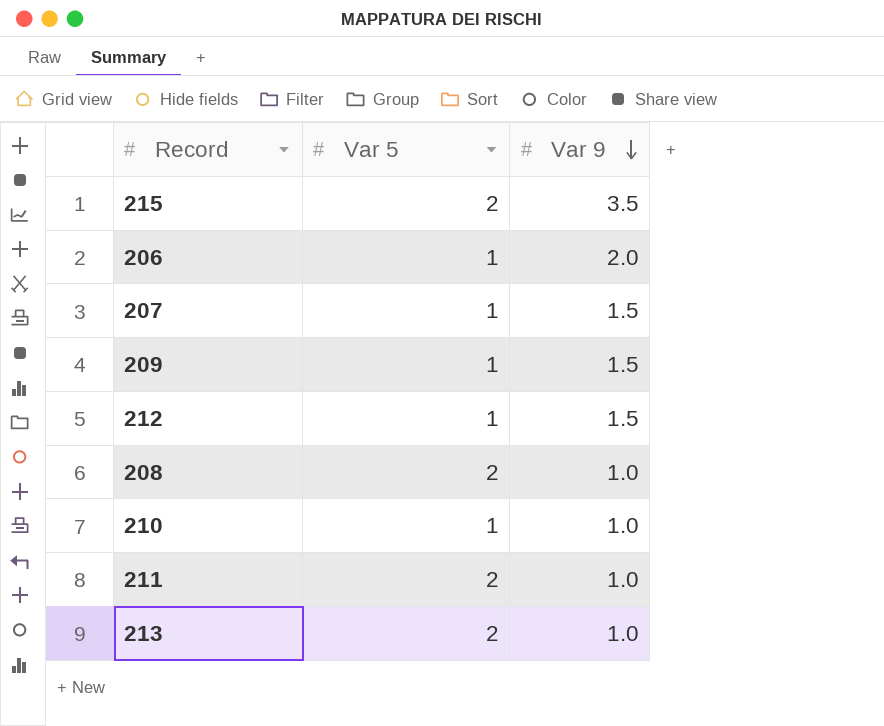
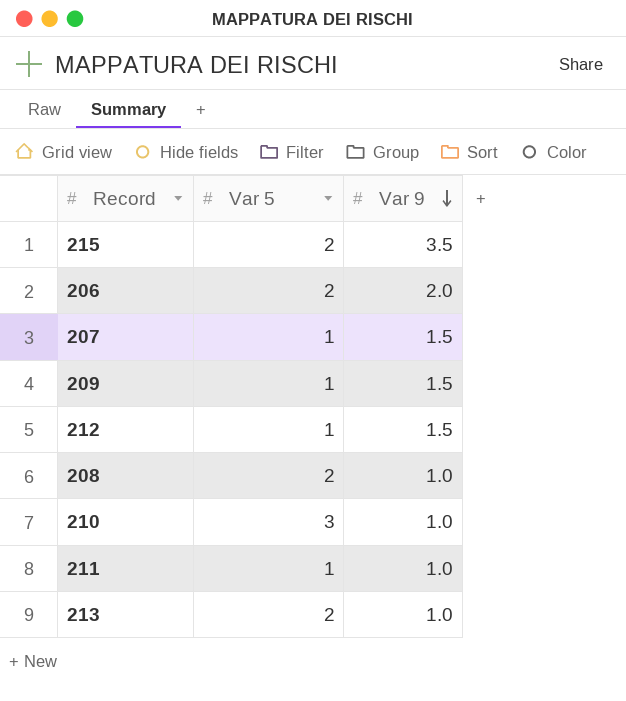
206 | Var 5: 1 -> 2
210 | Var 5: 1 -> 3
211 | Var 5: 2 -> 1

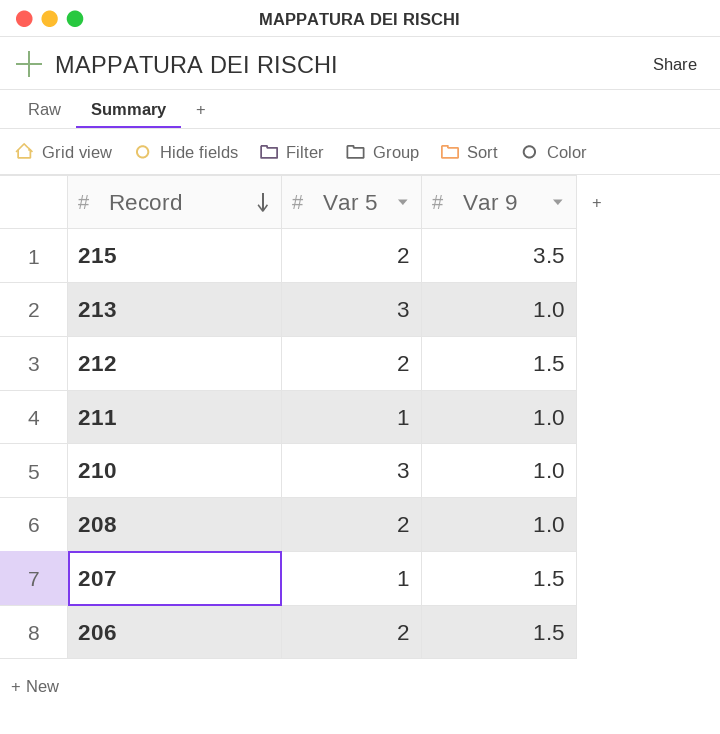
row order: Var 9 descending -> Record descending
row 209: 1 | 1.5 -> none
213 | Var 5: 2 -> 3
212 | Var 5: 1 -> 2
206 | Var 9: 2.0 -> 1.5

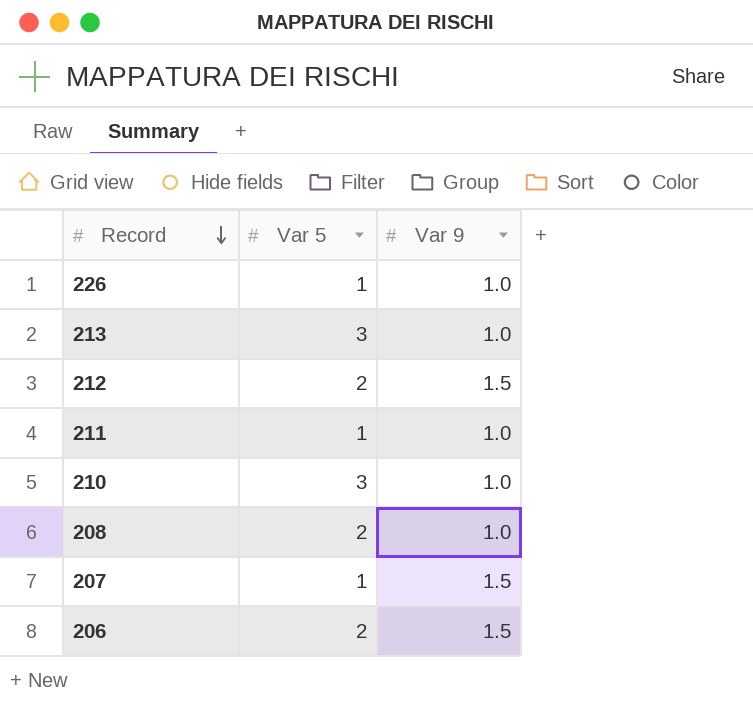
row 215: 2 | 3.5 -> none
row 226: none -> 1 | 1.0

